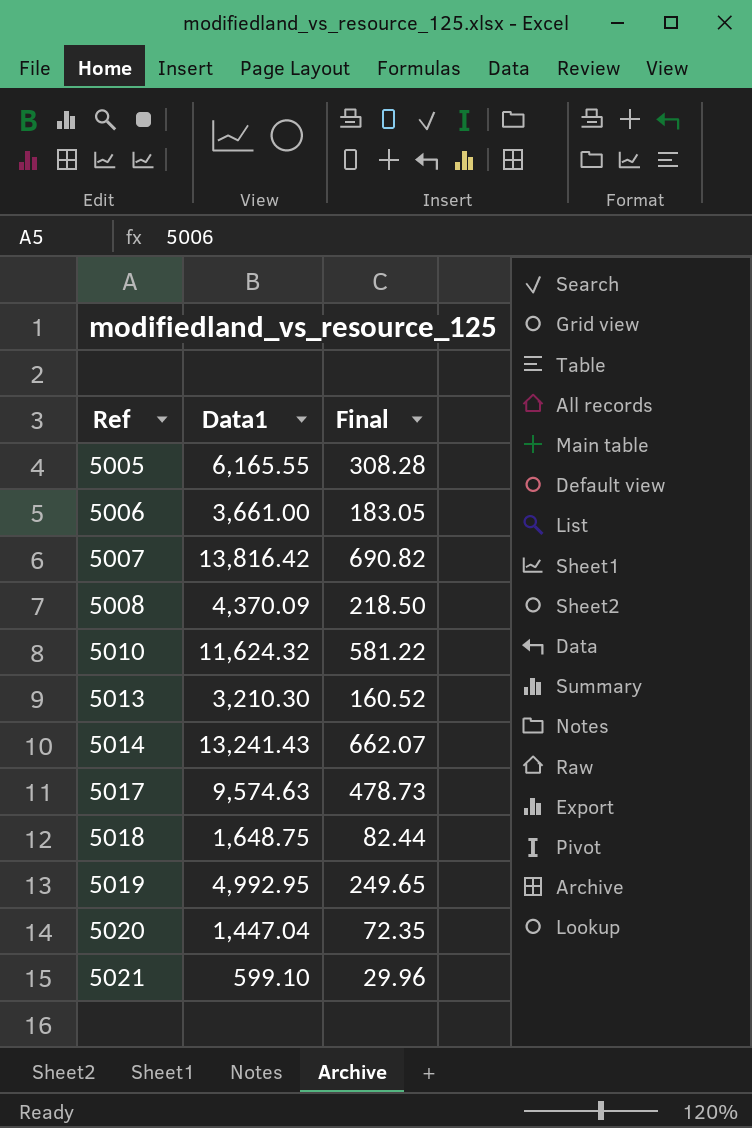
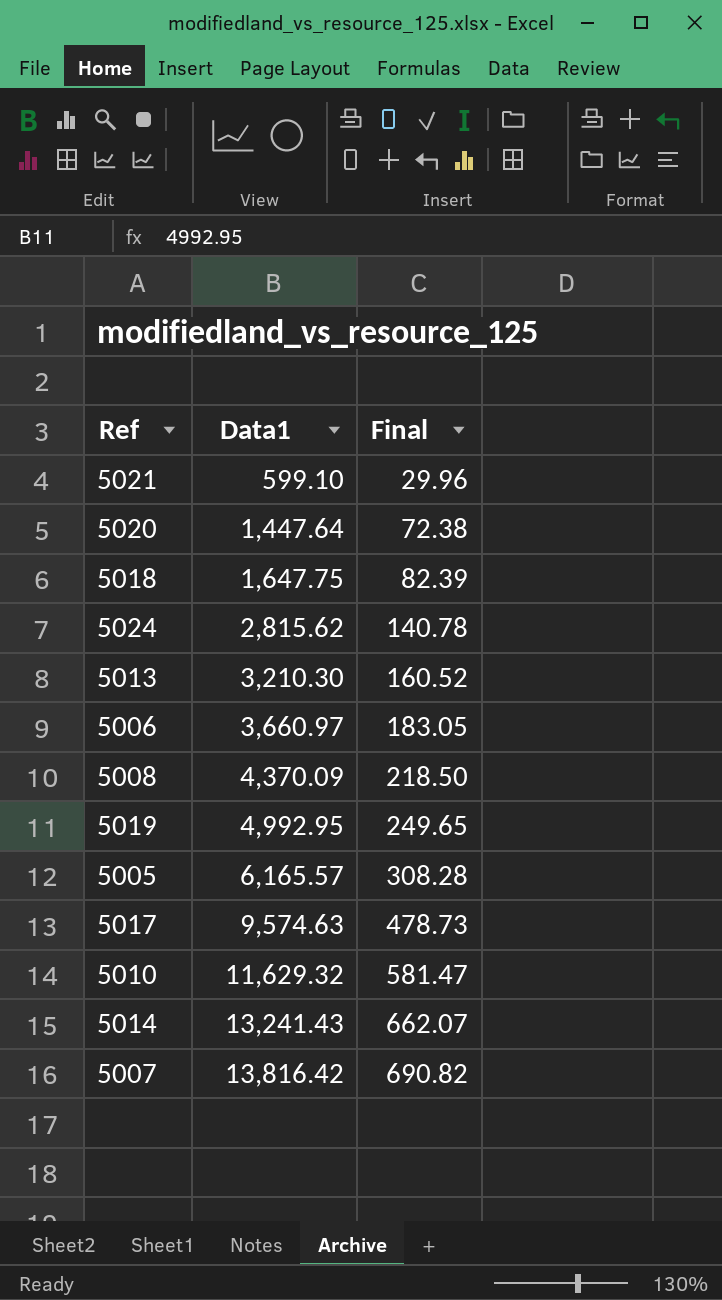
row order: Ref ascending -> Data1 ascending
5020 | Data1: 1,447.04 -> 1,447.64
5020 | Final: 72.35 -> 72.38
5018 | Data1: 1,648.75 -> 1,647.75
5018 | Final: 82.44 -> 82.39
row 5024: none -> 2,815.62 | 140.78
5006 | Data1: 3,661.00 -> 3,660.97
5005 | Data1: 6,165.55 -> 6,165.57
5010 | Data1: 11,624.32 -> 11,629.32
5010 | Final: 581.22 -> 581.47

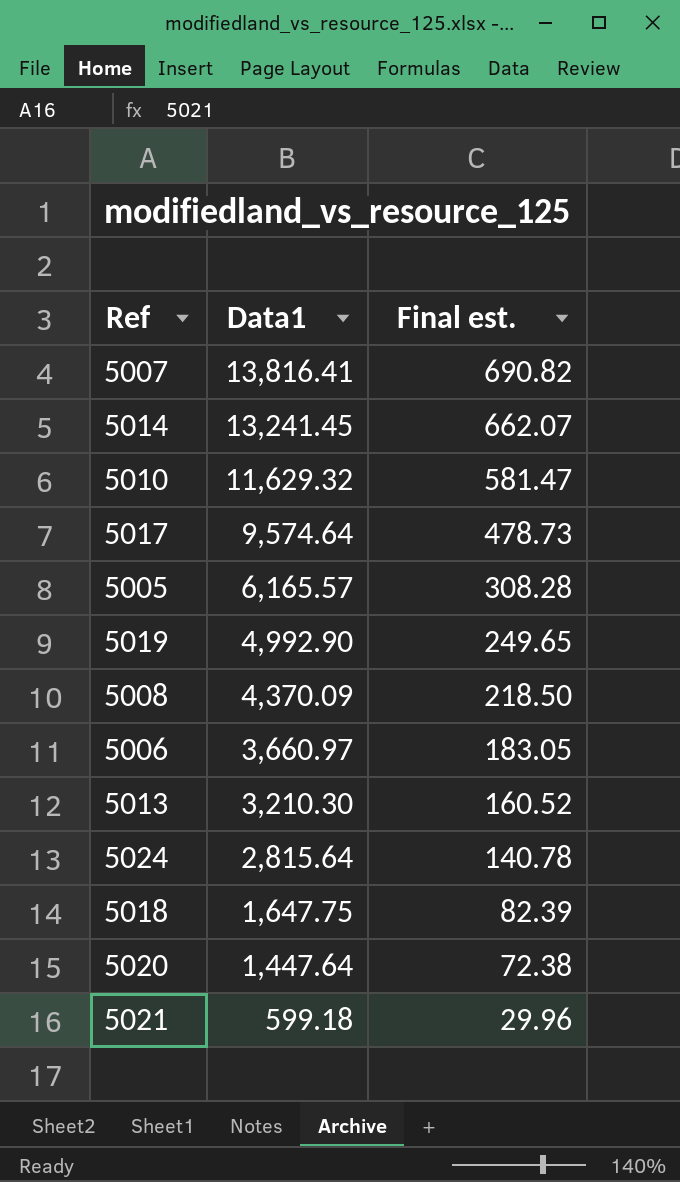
row order: Data1 ascending -> Data1 descending
column name: Final -> Final est.
5007 | Data1: 13,816.42 -> 13,816.41
5014 | Data1: 13,241.43 -> 13,241.45
5017 | Data1: 9,574.63 -> 9,574.64
5019 | Data1: 4,992.95 -> 4,992.90
5024 | Data1: 2,815.62 -> 2,815.64
5021 | Data1: 599.10 -> 599.18

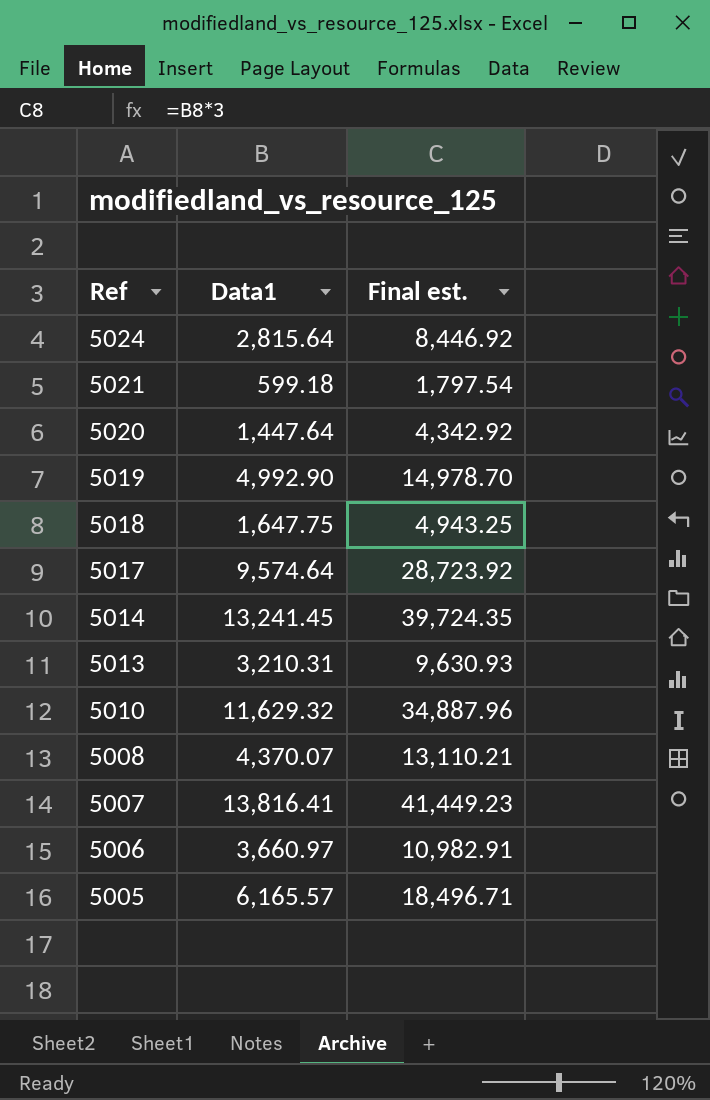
row order: Data1 descending -> Ref descending
column Final est. | formula: [Data1] * 0.05 -> [Data1] * 3
5013 | Data1: 3,210.30 -> 3,210.31
5008 | Data1: 4,370.09 -> 4,370.07

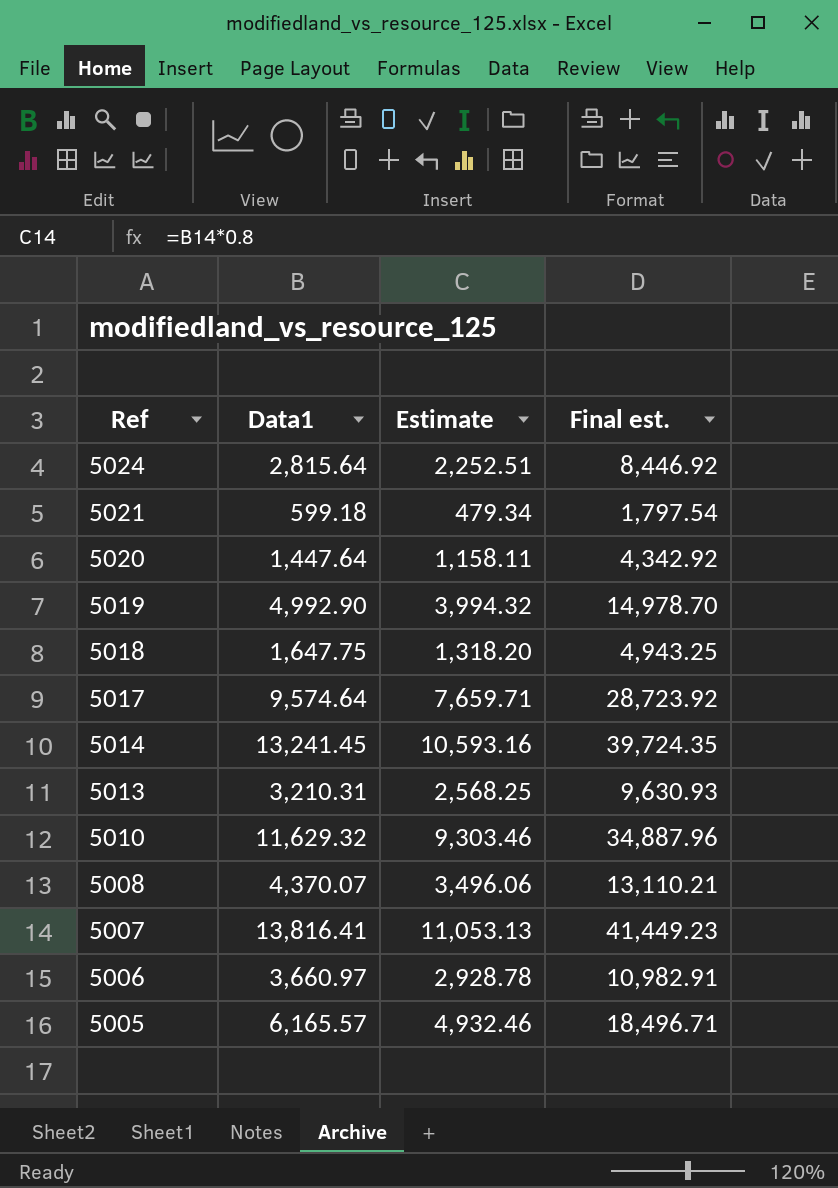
column Estimate | formula: none -> [Data1] * 0.8

